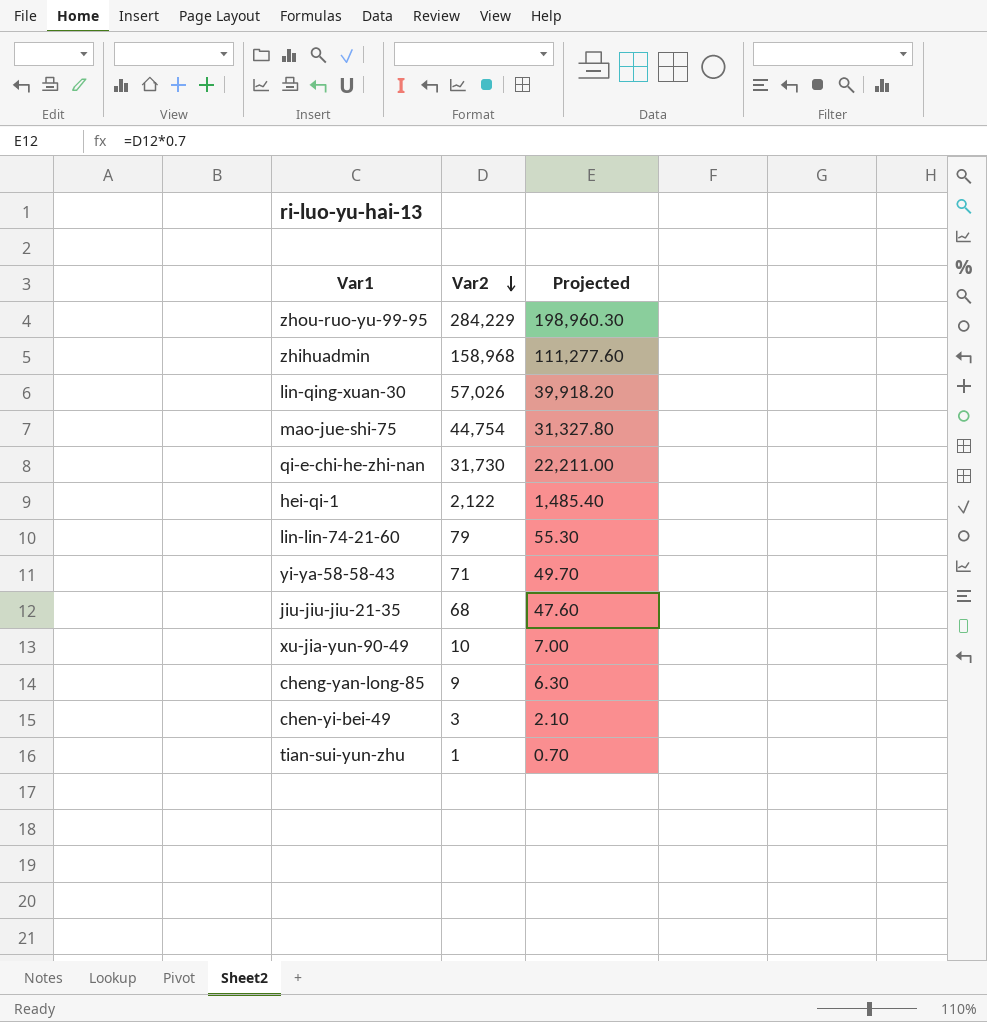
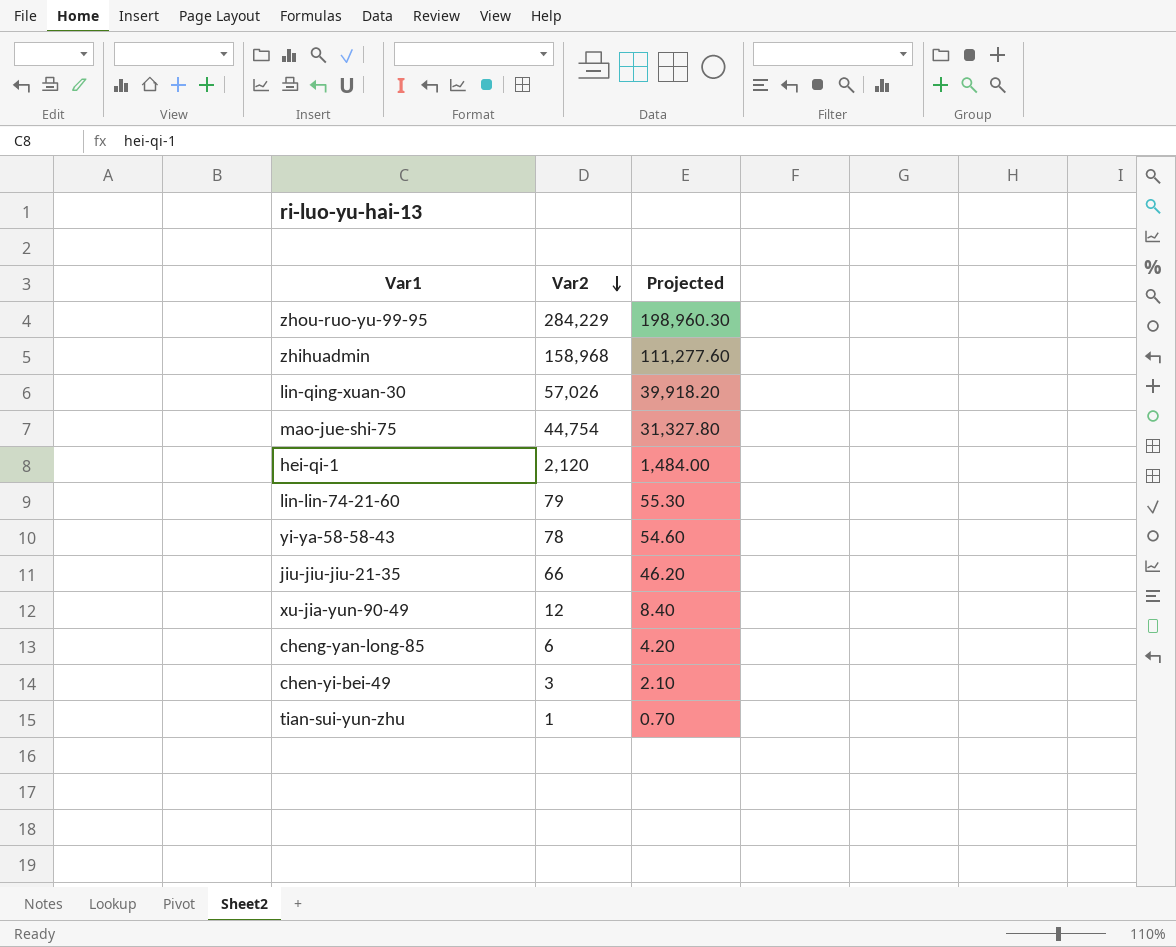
row qi-e-chi-he-zhi-nan: 31,730 | 22,211.00 -> none
hei-qi-1 | Var2: 2,122 -> 2,120
hei-qi-1 | Projected: 1,485.40 -> 1,484.00
yi-ya-58-58-43 | Var2: 71 -> 78
yi-ya-58-58-43 | Projected: 49.70 -> 54.60
jiu-jiu-jiu-21-35 | Var2: 68 -> 66
jiu-jiu-jiu-21-35 | Projected: 47.60 -> 46.20
xu-jia-yun-90-49 | Var2: 10 -> 12
xu-jia-yun-90-49 | Projected: 7.00 -> 8.40
cheng-yan-long-85 | Var2: 9 -> 6
cheng-yan-long-85 | Projected: 6.30 -> 4.20

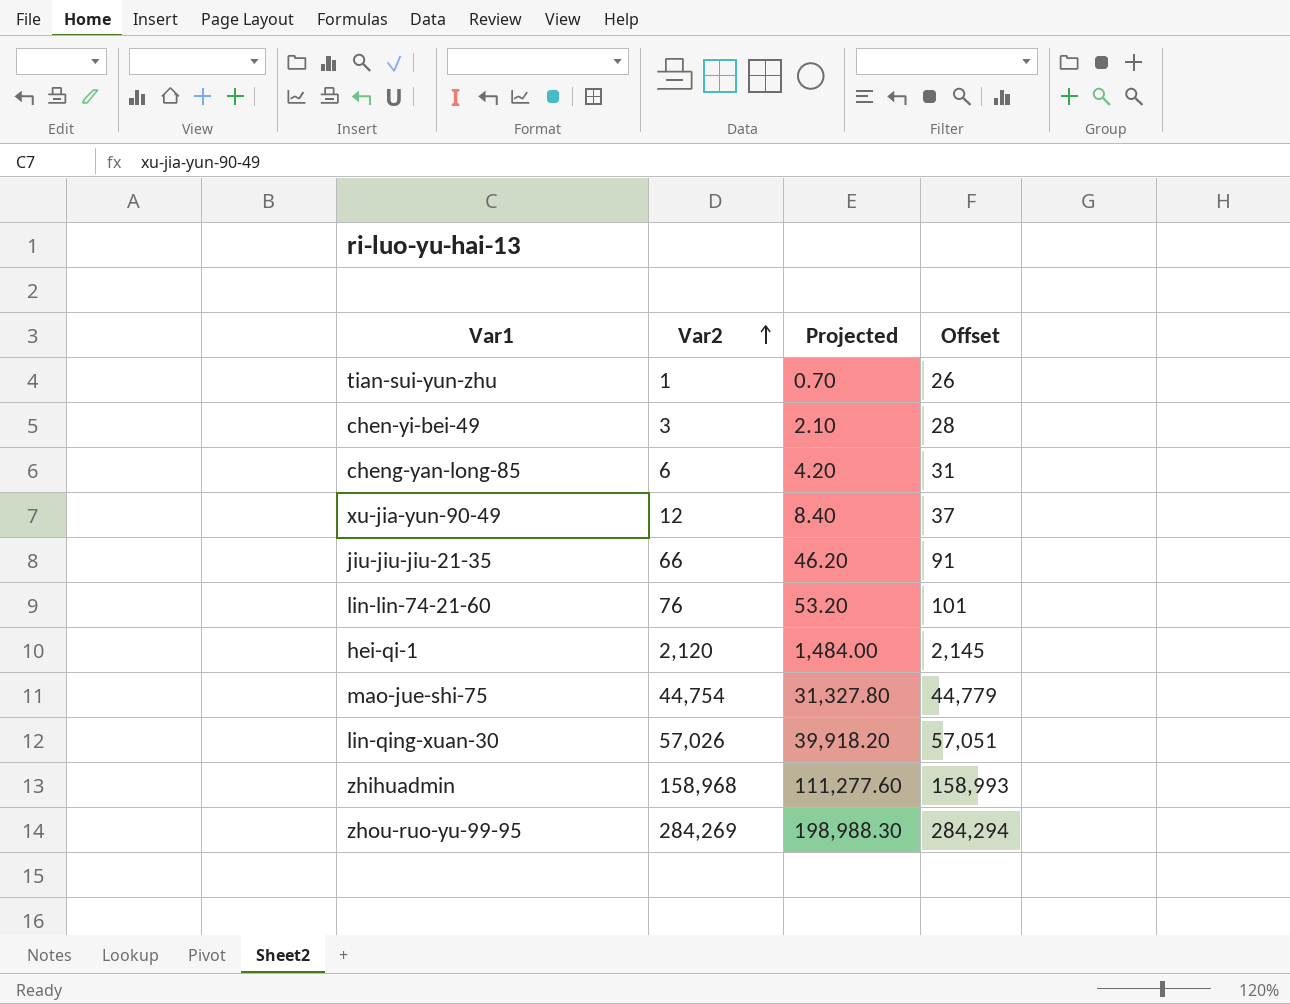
row order: Var2 descending -> Var2 ascending
column Offset | formula: none -> [Var2] + 25
row yi-ya-58-58-43: 78 | 54.60 -> none
lin-lin-74-21-60 | Var2: 79 -> 76
lin-lin-74-21-60 | Projected: 55.30 -> 53.20
zhou-ruo-yu-99-95 | Var2: 284,229 -> 284,269
zhou-ruo-yu-99-95 | Projected: 198,960.30 -> 198,988.30

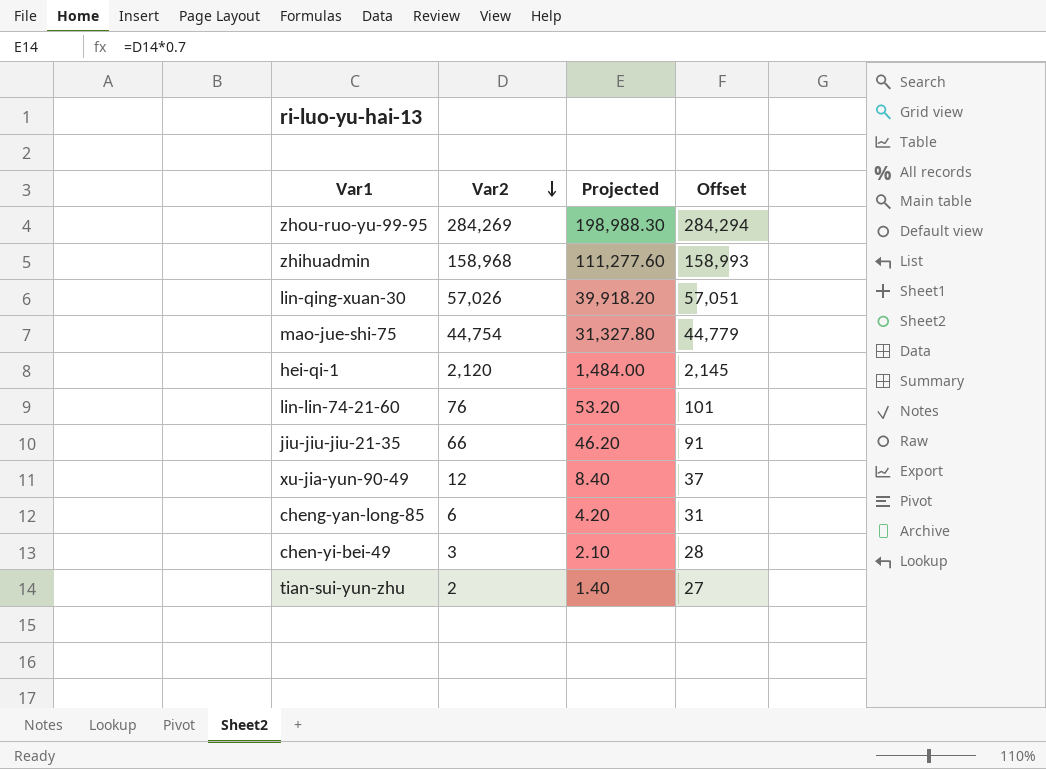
row order: Var2 ascending -> Var2 descending
tian-sui-yun-zhu | Var2: 1 -> 2
tian-sui-yun-zhu | Projected: 0.70 -> 1.40
tian-sui-yun-zhu | Offset: 26 -> 27

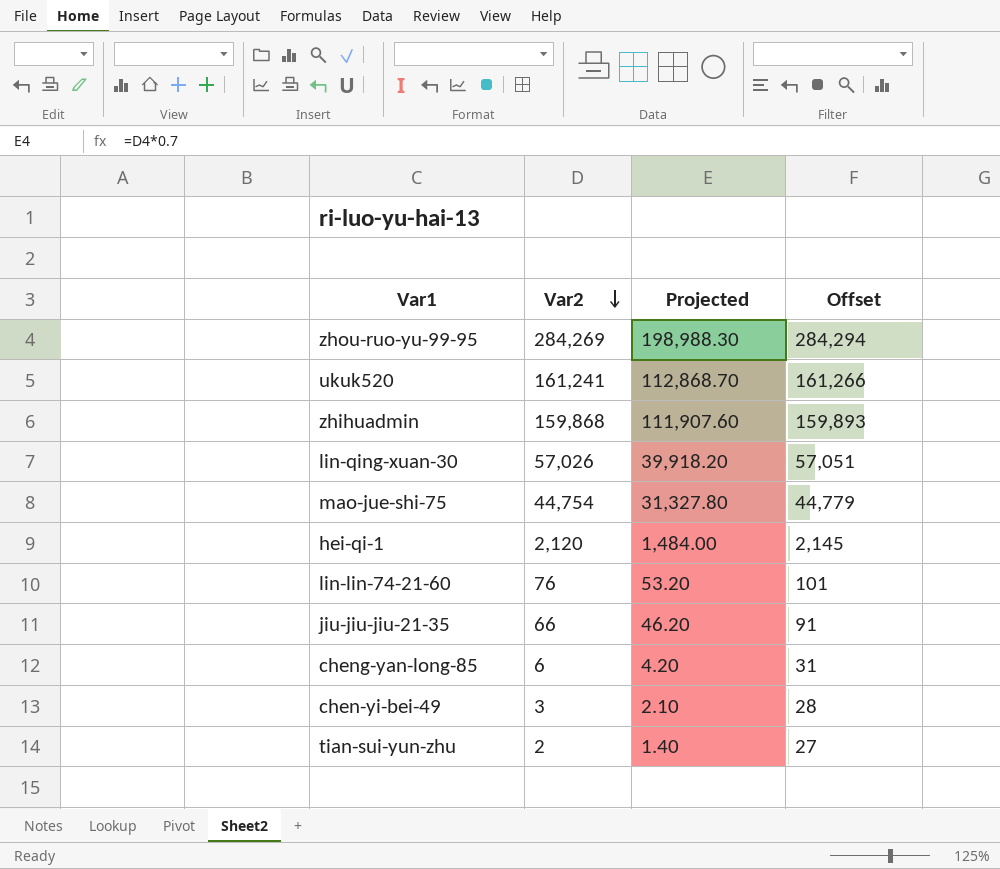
row xu-jia-yun-90-49: 12 | 8.40 | 37 -> none
row ukuk520: none -> 161,241 | 112,868.70 | 161,266
zhihuadmin | Var2: 158,968 -> 159,868
zhihuadmin | Projected: 111,277.60 -> 111,907.60
zhihuadmin | Offset: 158,993 -> 159,893

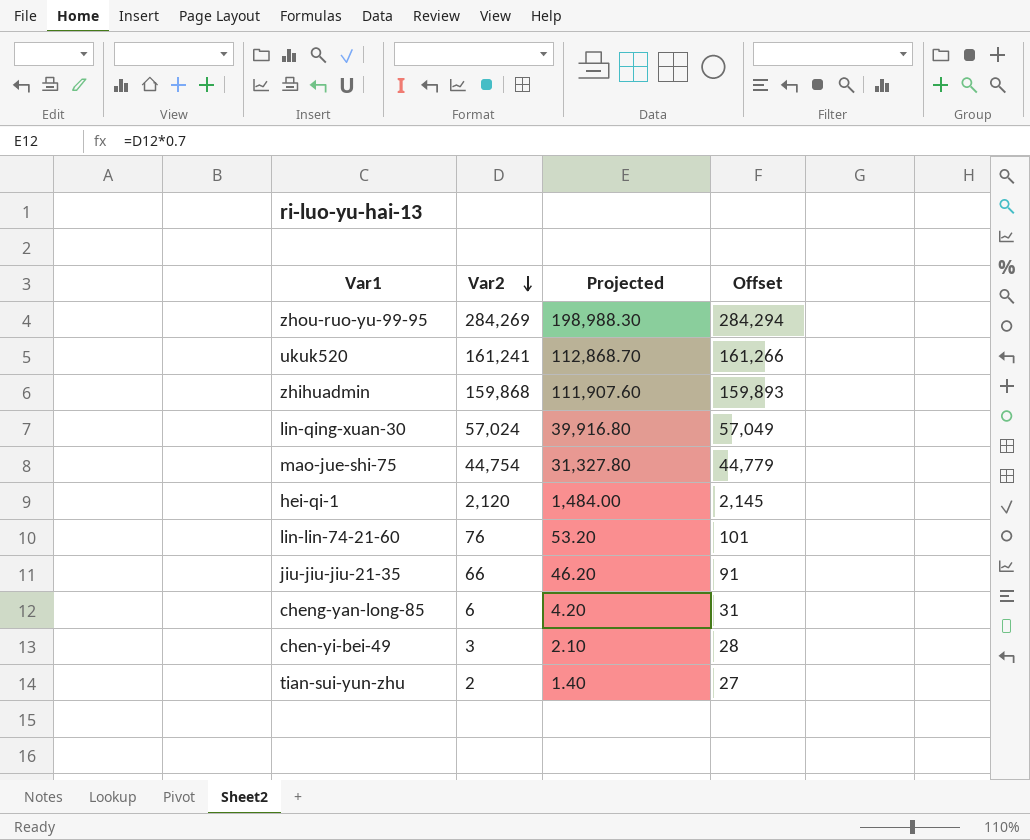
lin-qing-xuan-30 | Var2: 57,026 -> 57,024
lin-qing-xuan-30 | Projected: 39,918.20 -> 39,916.80
lin-qing-xuan-30 | Offset: 57,051 -> 57,049

